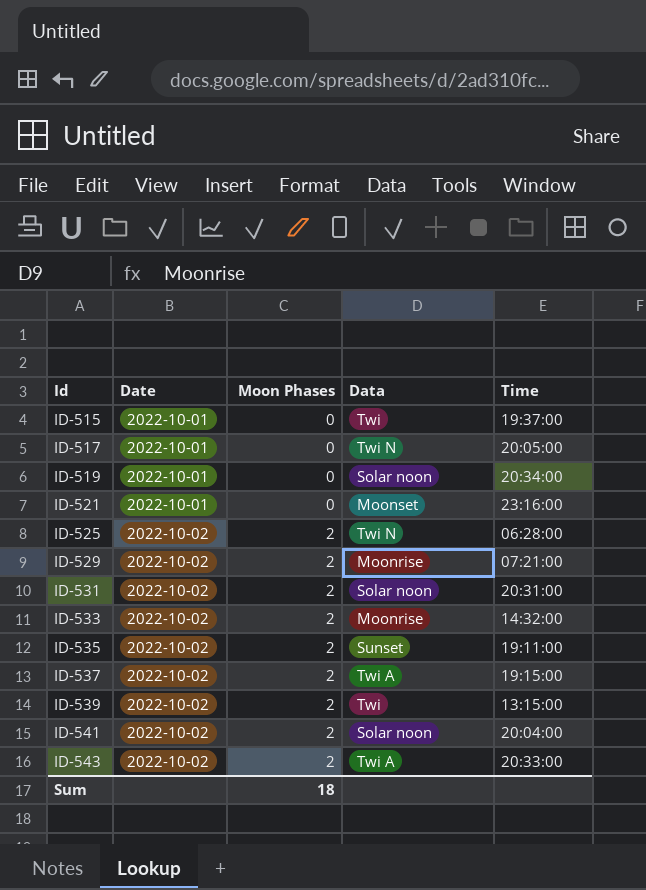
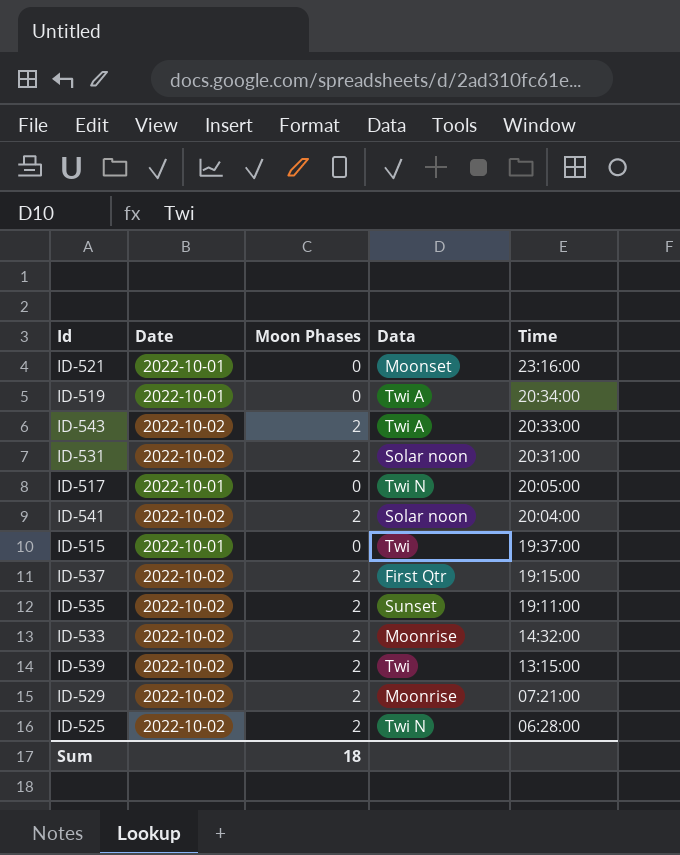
row order: Id ascending -> Time descending
ID-519 | Data: Solar noon -> Twi A
ID-537 | Data: Twi A -> First Qtr

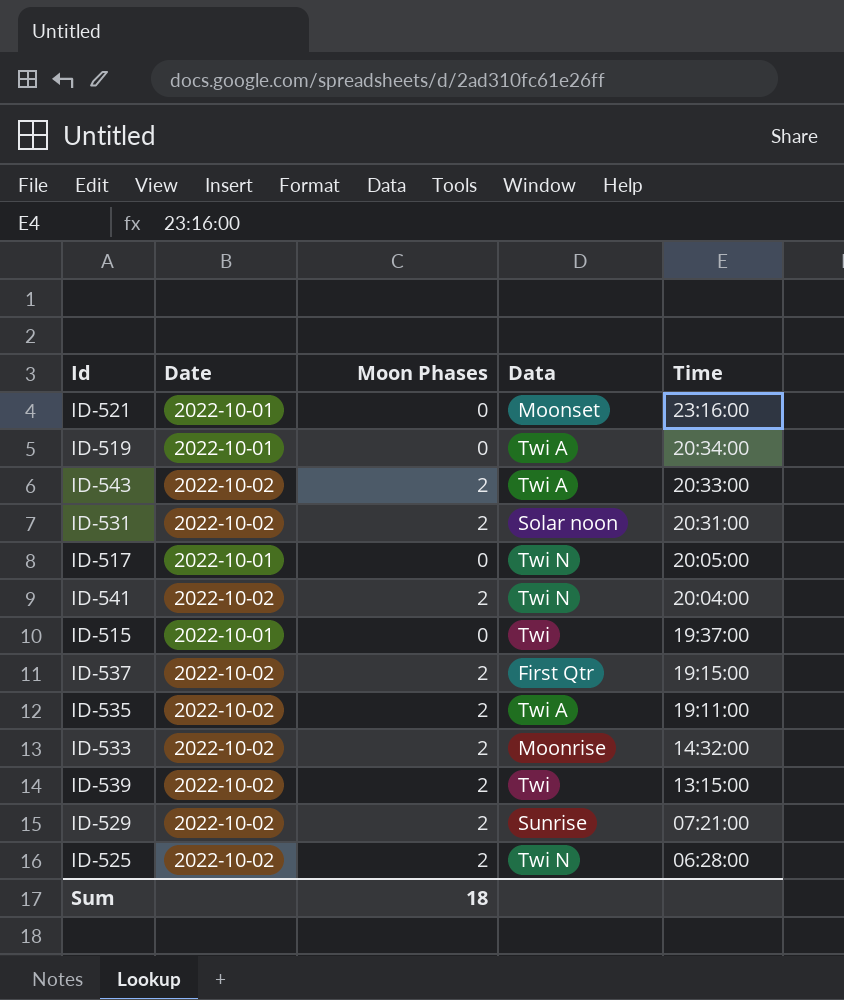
ID-541 | Data: Solar noon -> Twi N
ID-535 | Data: Sunset -> Twi A
ID-529 | Data: Moonrise -> Sunrise

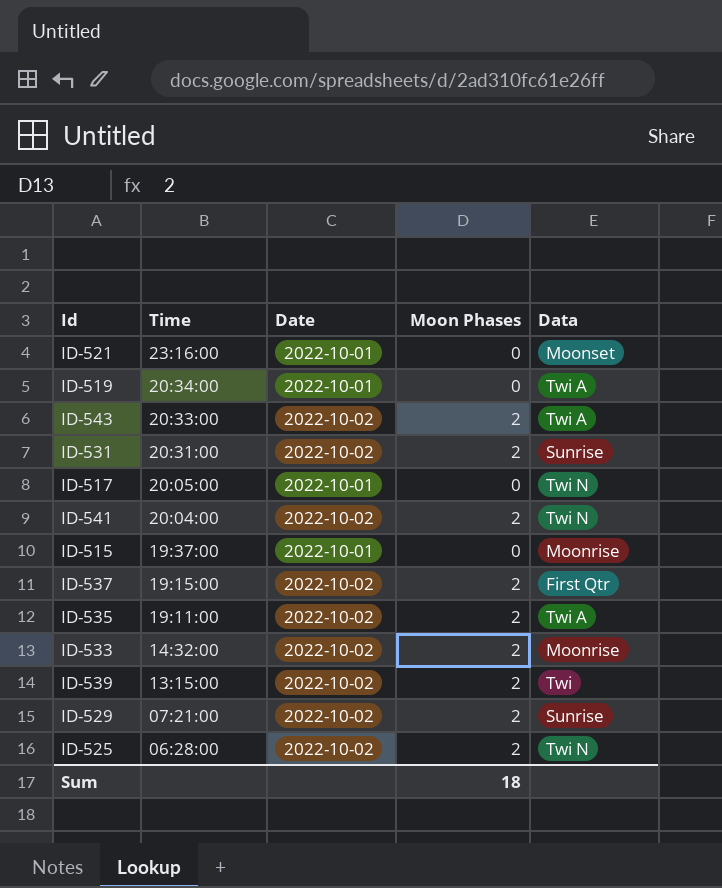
column Time | position: 5 -> 2
ID-531 | Data: Solar noon -> Sunrise
ID-515 | Data: Twi -> Moonrise

